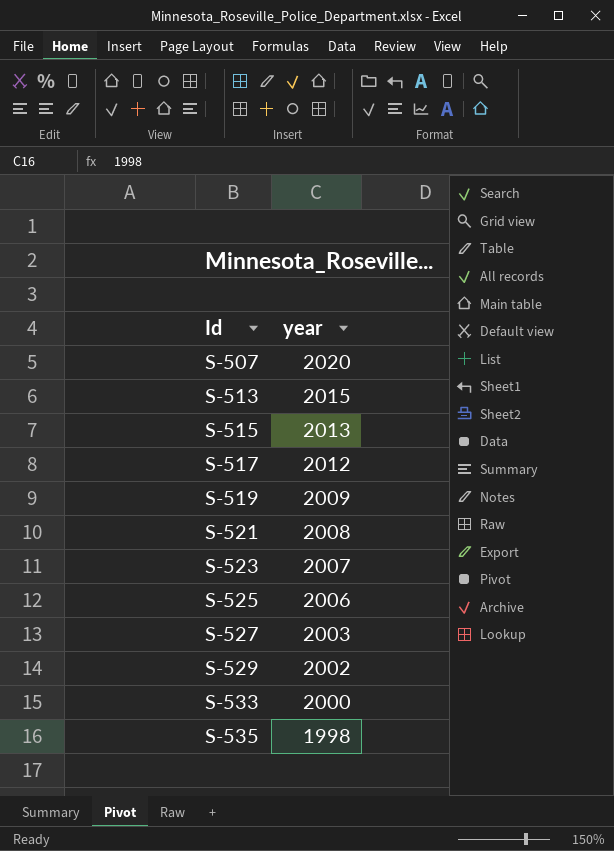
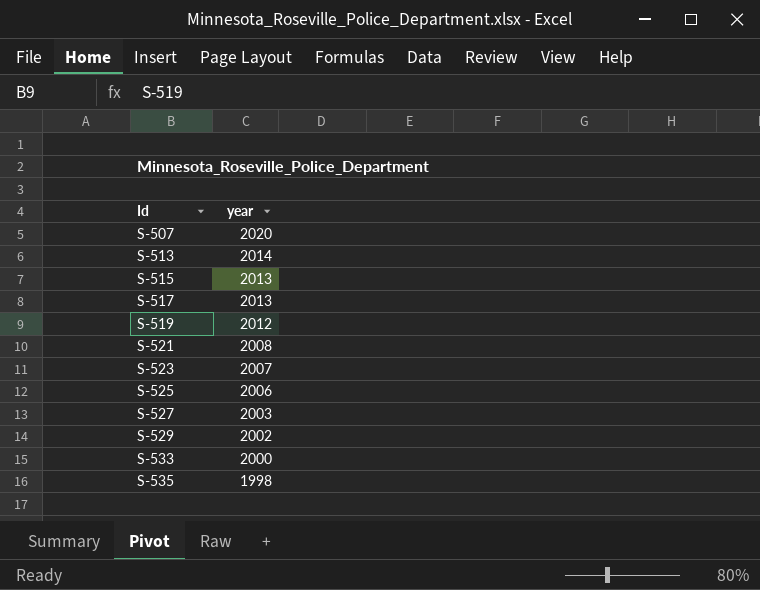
S-513 | year: 2015 -> 2014
S-517 | year: 2012 -> 2013
S-519 | year: 2009 -> 2012

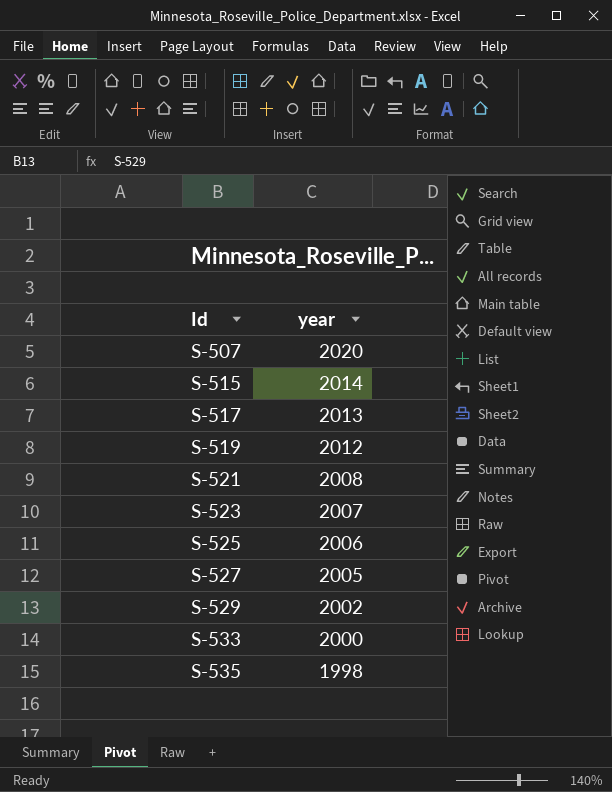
row S-513: 2014 -> none
S-515 | year: 2013 -> 2014
S-527 | year: 2003 -> 2005

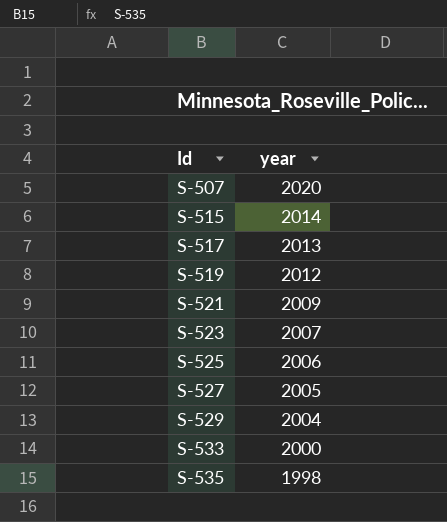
S-521 | year: 2008 -> 2009
S-529 | year: 2002 -> 2004

